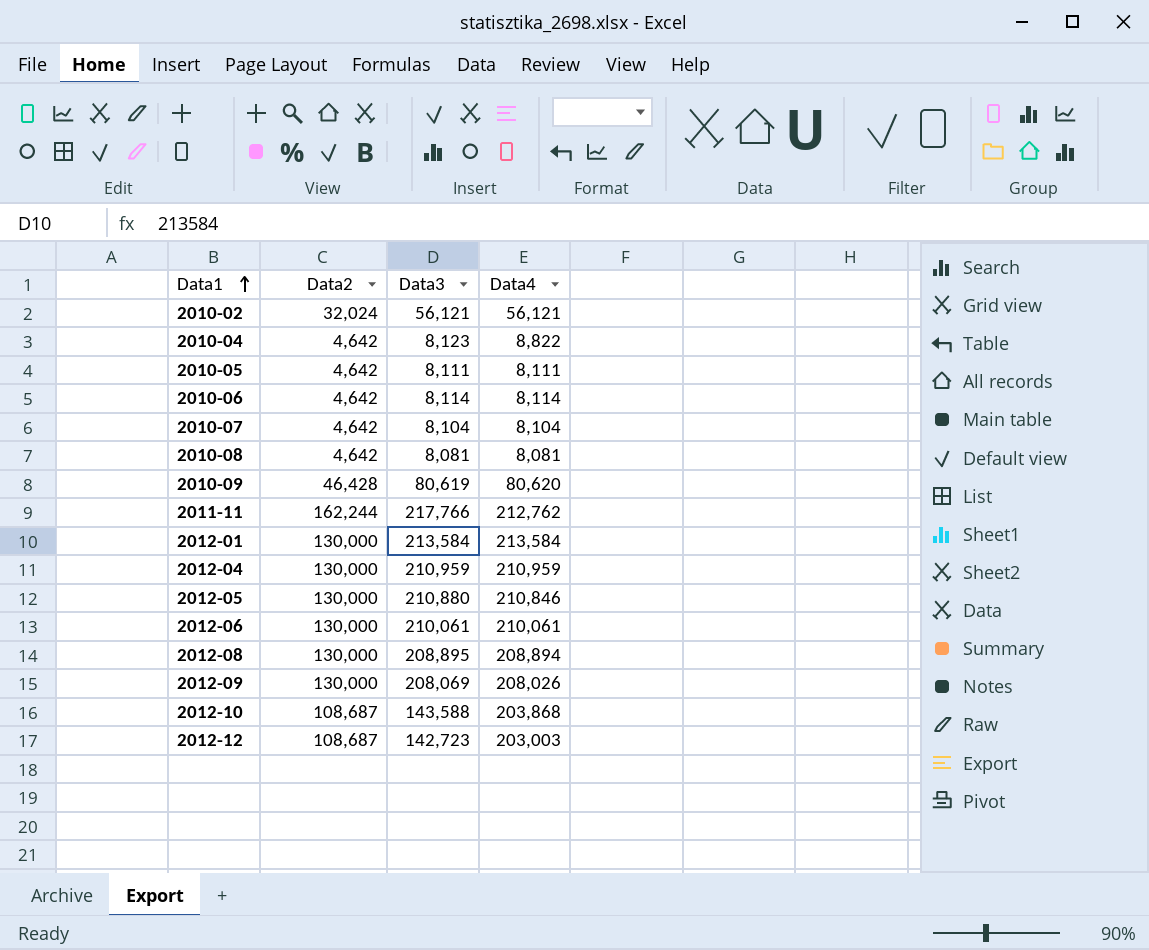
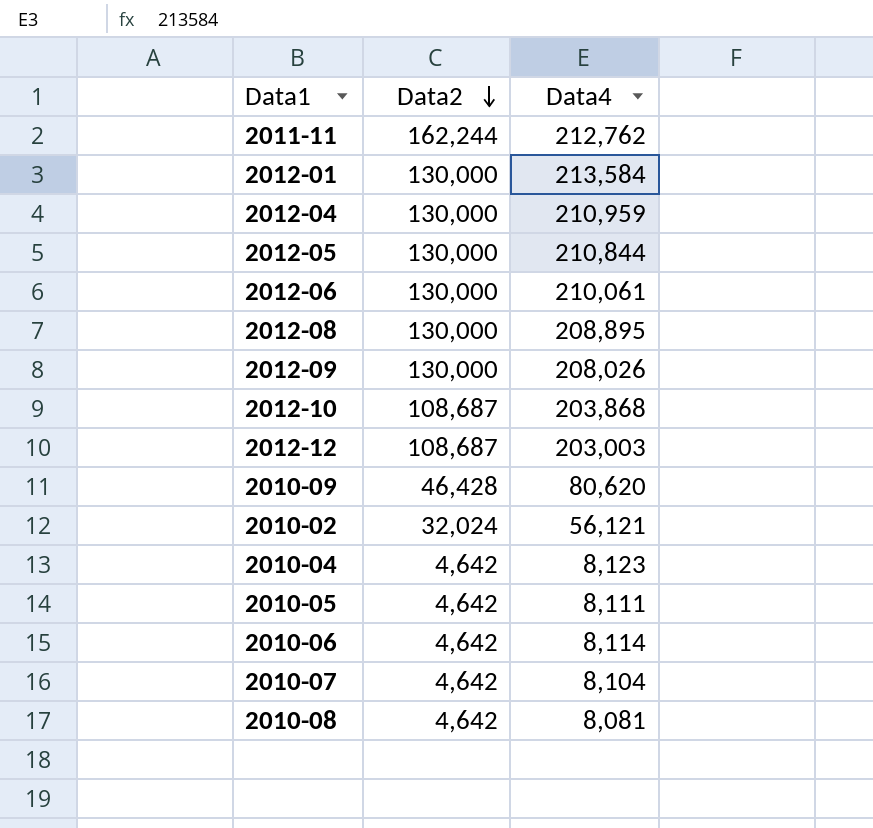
row order: Data1 ascending -> Data2 descending
column Data3 | position: 3 -> none
2012-05 | Data4: 210,846 -> 210,844
2012-08 | Data4: 208,894 -> 208,895
2010-04 | Data4: 8,822 -> 8,123

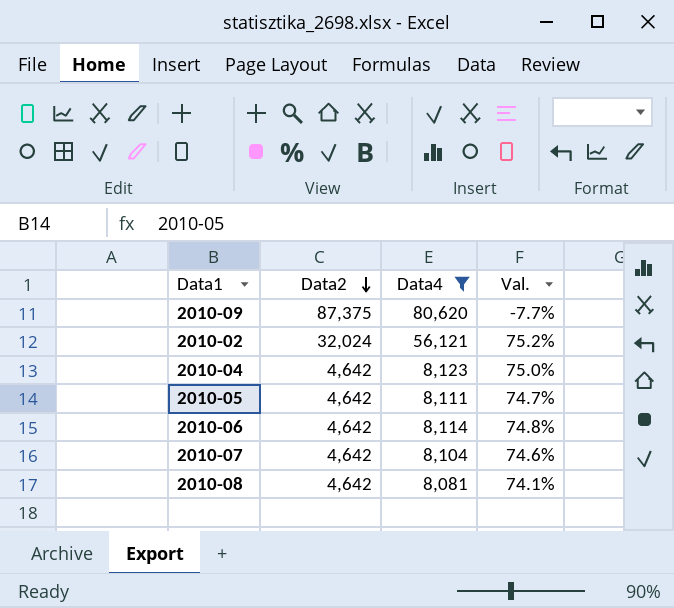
filter: none -> Data4 <= 80,620
column Val. | formula: none -> ([Data4] - [Data2]) / [Data2]
2010-09 | Data2: 46,428 -> 87,375

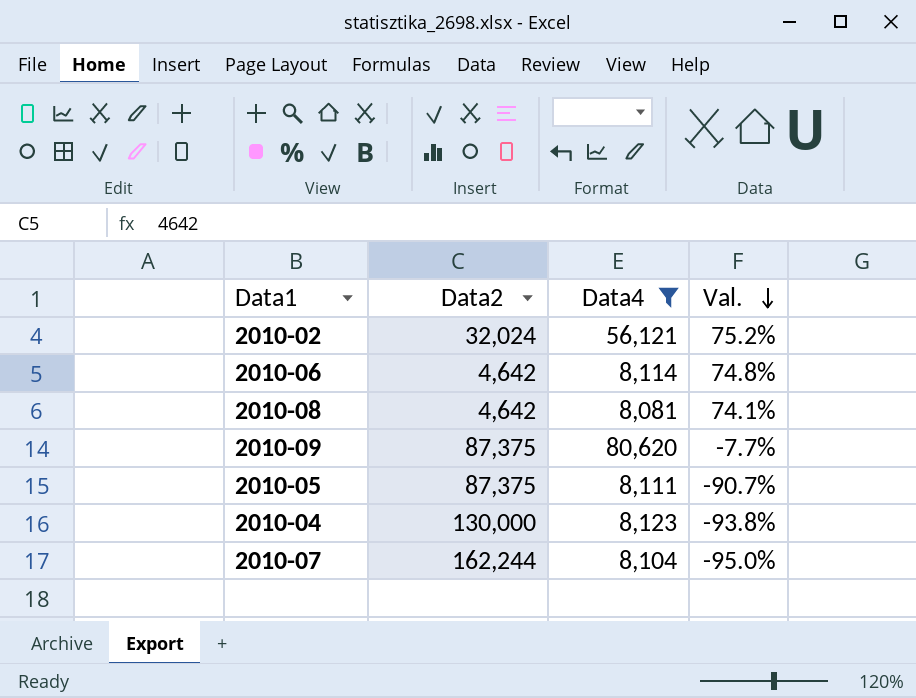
row order: Data2 descending -> Val. descending
2010-05 | Data2: 4,642 -> 87,375
2010-05 | Val.: 74.7% -> -90.7%
2010-04 | Data2: 4,642 -> 130,000
2010-04 | Val.: 75.0% -> -93.8%
2010-07 | Data2: 4,642 -> 162,244
2010-07 | Val.: 74.6% -> -95.0%

